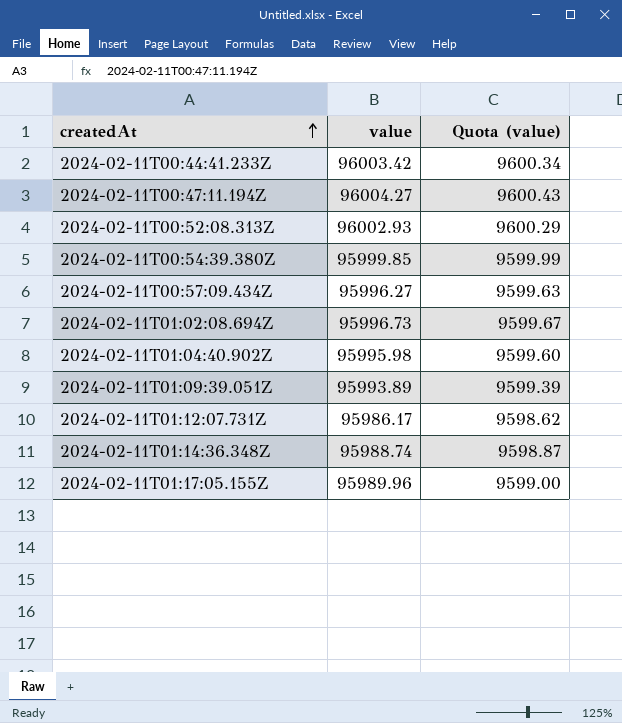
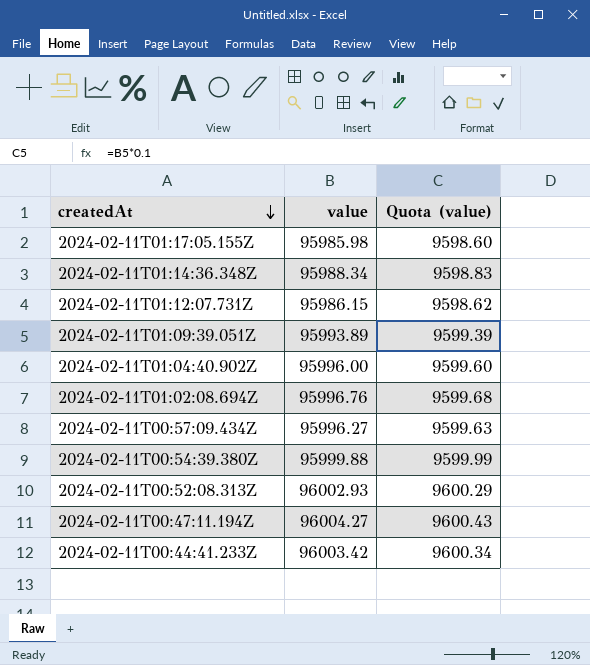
row order: createdAt ascending -> createdAt descending
2024-02-11T01:17:05.155Z | value: 95989.96 -> 95985.98
2024-02-11T01:17:05.155Z | Quota (value): 9599.00 -> 9598.60
2024-02-11T01:14:36.348Z | value: 95988.74 -> 95988.34
2024-02-11T01:14:36.348Z | Quota (value): 9598.87 -> 9598.83
2024-02-11T01:12:07.731Z | value: 95986.17 -> 95986.15
2024-02-11T01:04:40.902Z | value: 95995.98 -> 95996.00
2024-02-11T01:02:08.694Z | value: 95996.73 -> 95996.76
2024-02-11T01:02:08.694Z | Quota (value): 9599.67 -> 9599.68
2024-02-11T00:54:39.380Z | value: 95999.85 -> 95999.88

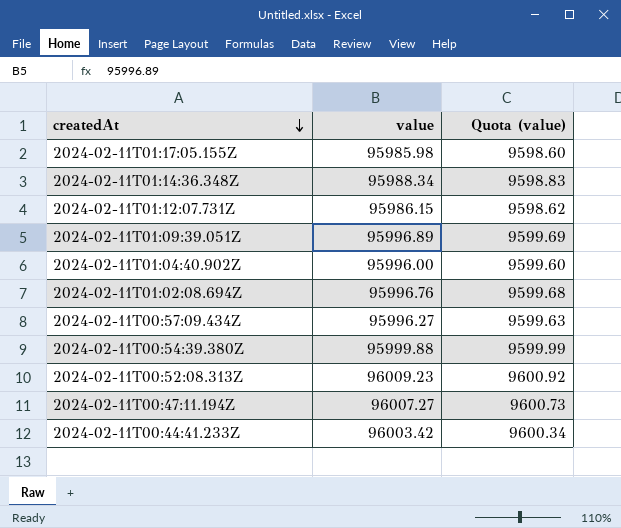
2024-02-11T01:09:39.051Z | value: 95993.89 -> 95996.89
2024-02-11T01:09:39.051Z | Quota (value): 9599.39 -> 9599.69
2024-02-11T00:52:08.313Z | value: 96002.93 -> 96009.23
2024-02-11T00:52:08.313Z | Quota (value): 9600.29 -> 9600.92
2024-02-11T00:47:11.194Z | value: 96004.27 -> 96007.27
2024-02-11T00:47:11.194Z | Quota (value): 9600.43 -> 9600.73

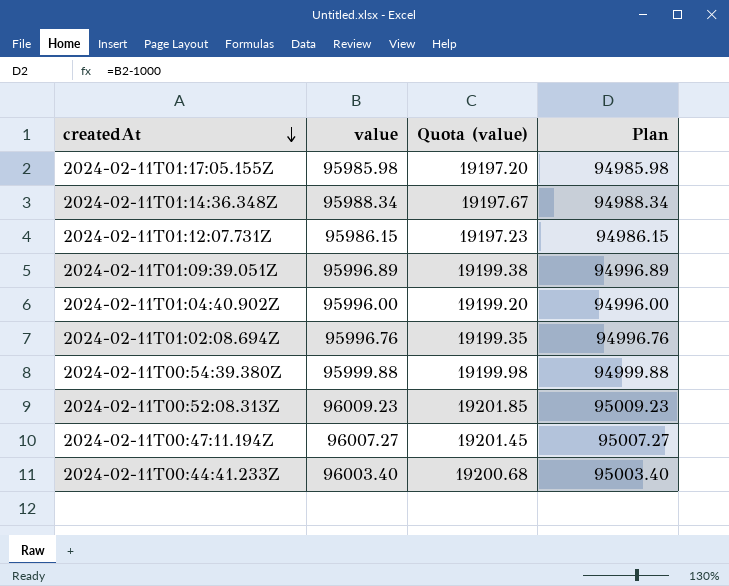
column Quota (value) | formula: [value] * 0.1 -> [value] * 0.2
column Plan | formula: none -> [value] - 1000
row 2024-02-11T00:57:09.434Z: 95996.27 | 9599.63 -> none
2024-02-11T00:44:41.233Z | value: 96003.42 -> 96003.40

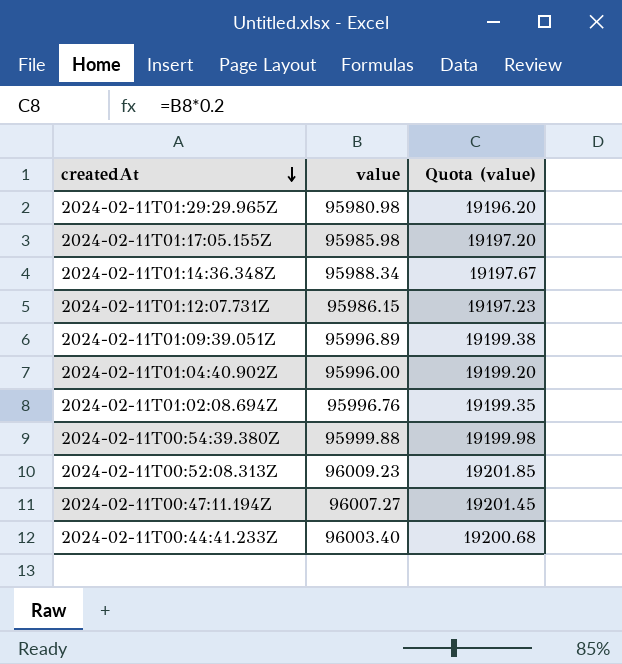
column Plan | formula: [value] - 1000 -> none
row 2024-02-11T01:29:29.965Z: none -> 95980.98 | 19196.20

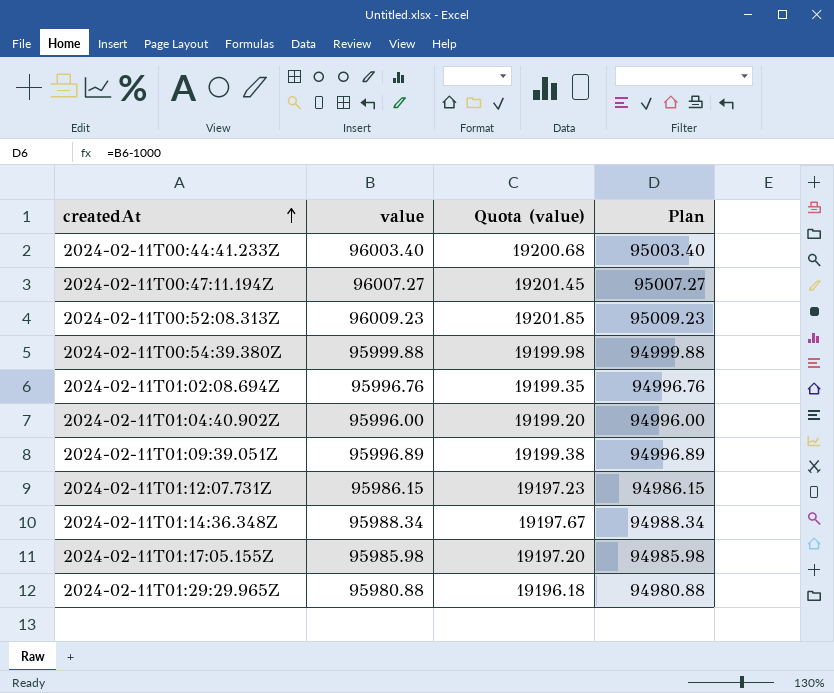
row order: createdAt descending -> createdAt ascending
column Plan | formula: none -> [value] - 1000
2024-02-11T01:29:29.965Z | value: 95980.98 -> 95980.88
2024-02-11T01:29:29.965Z | Quota (value): 19196.20 -> 19196.18

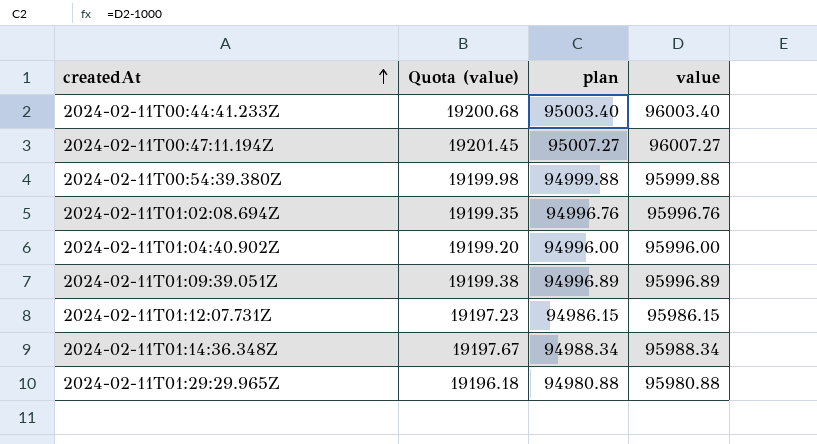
column name: Plan -> plan
column value | position: 2 -> 4
row 2024-02-11T00:52:08.313Z: 96009.23 | 19201.85 | 95009.23 -> none
row 2024-02-11T01:17:05.155Z: 95985.98 | 19197.20 | 94985.98 -> none

